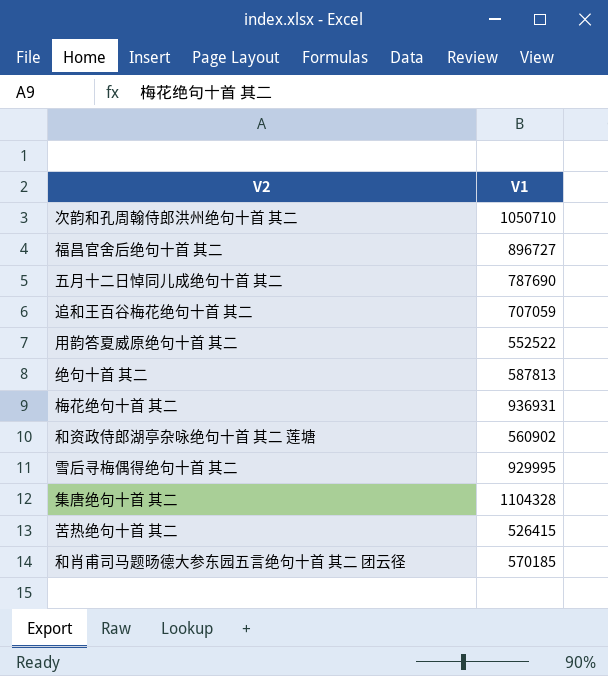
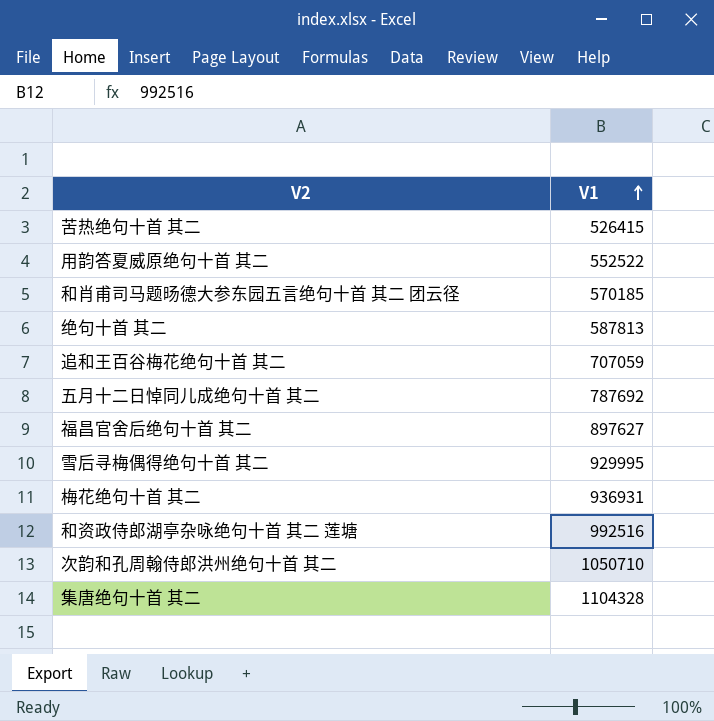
row order: none -> V1 ascending
五月十二日悼同儿成绝句十首 其二 | V1: 787690 -> 787692
福昌官舍后绝句十首 其二 | V1: 896727 -> 897627
和资政侍郎湖亭杂咏绝句十首 其二 莲塘 | V1: 560902 -> 992516

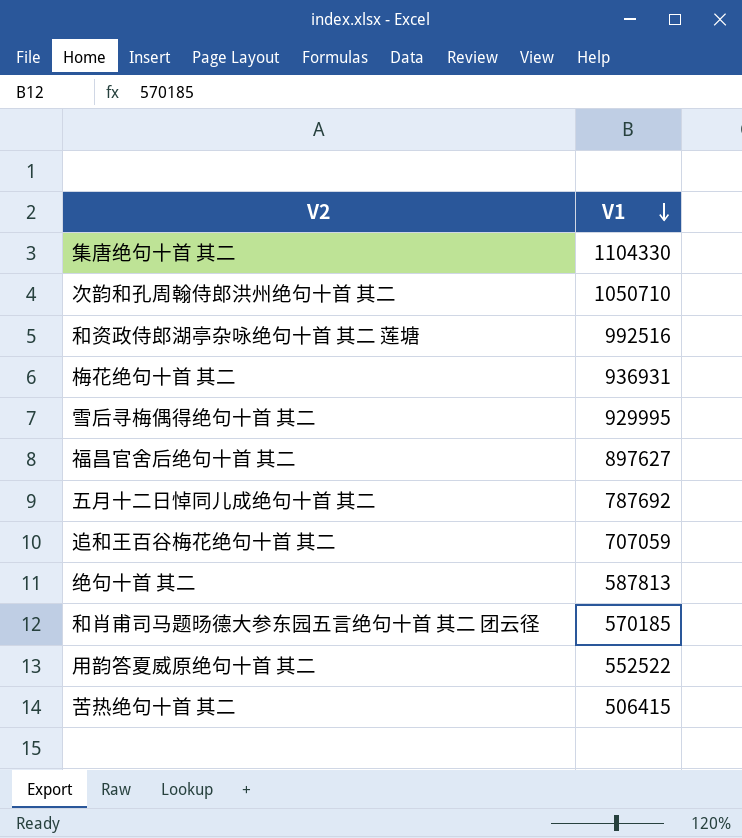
row order: V1 ascending -> V1 descending
集唐绝句十首 其二 | V1: 1104328 -> 1104330
苦热绝句十首 其二 | V1: 526415 -> 506415

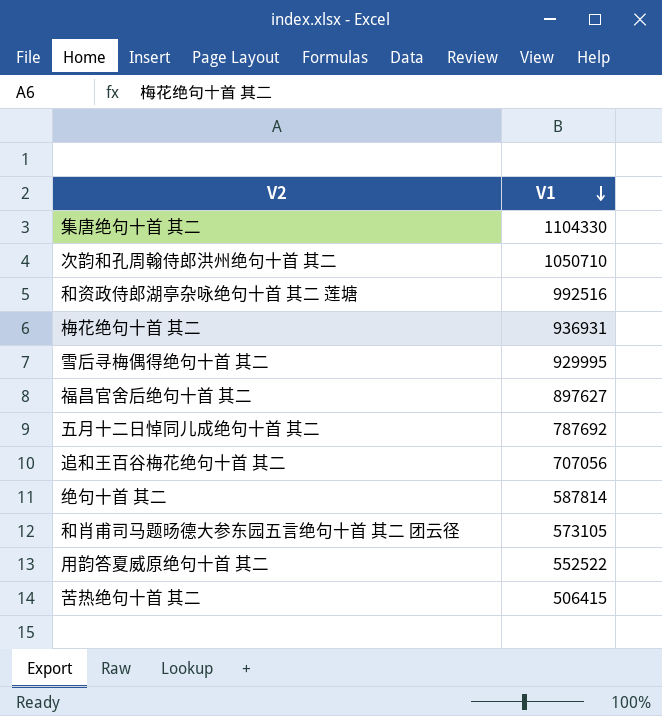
追和王百谷梅花绝句十首 其二 | V1: 707059 -> 707056
绝句十首 其二 | V1: 587813 -> 587814
和肖甫司马题旸德大参东园五言绝句十首 其二 团云径 | V1: 570185 -> 573105

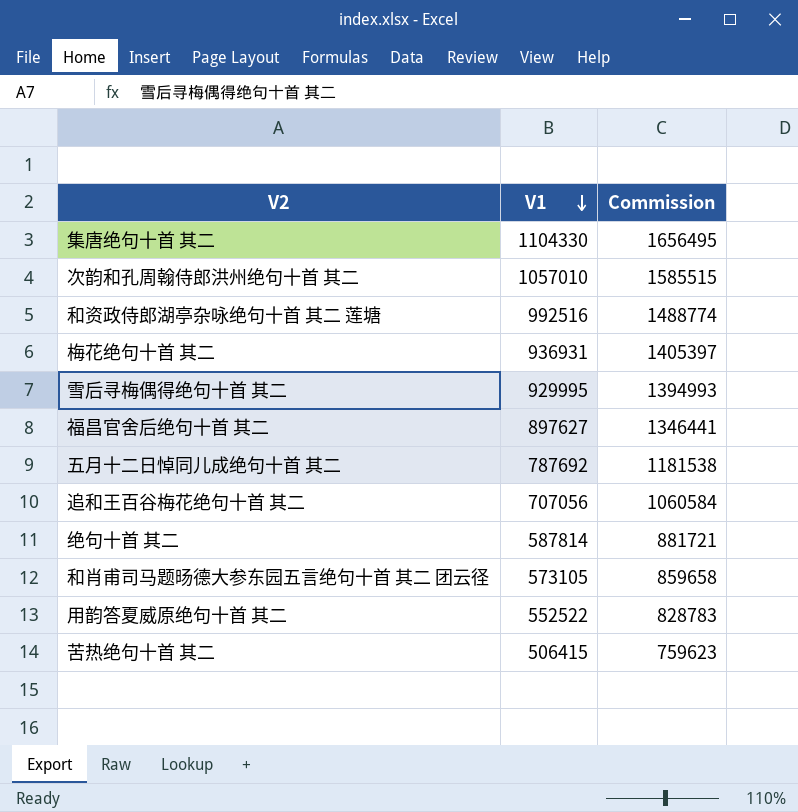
column Commission | formula: none -> [V1] * 1.5
次韵和孔周翰侍郎洪州绝句十首 其二 | V1: 1050710 -> 1057010

